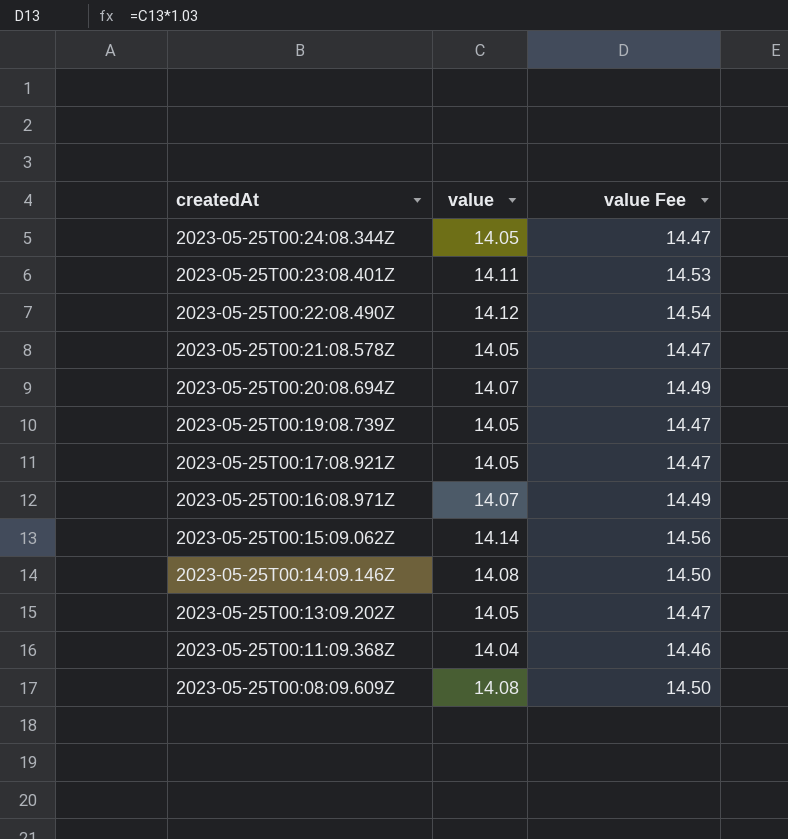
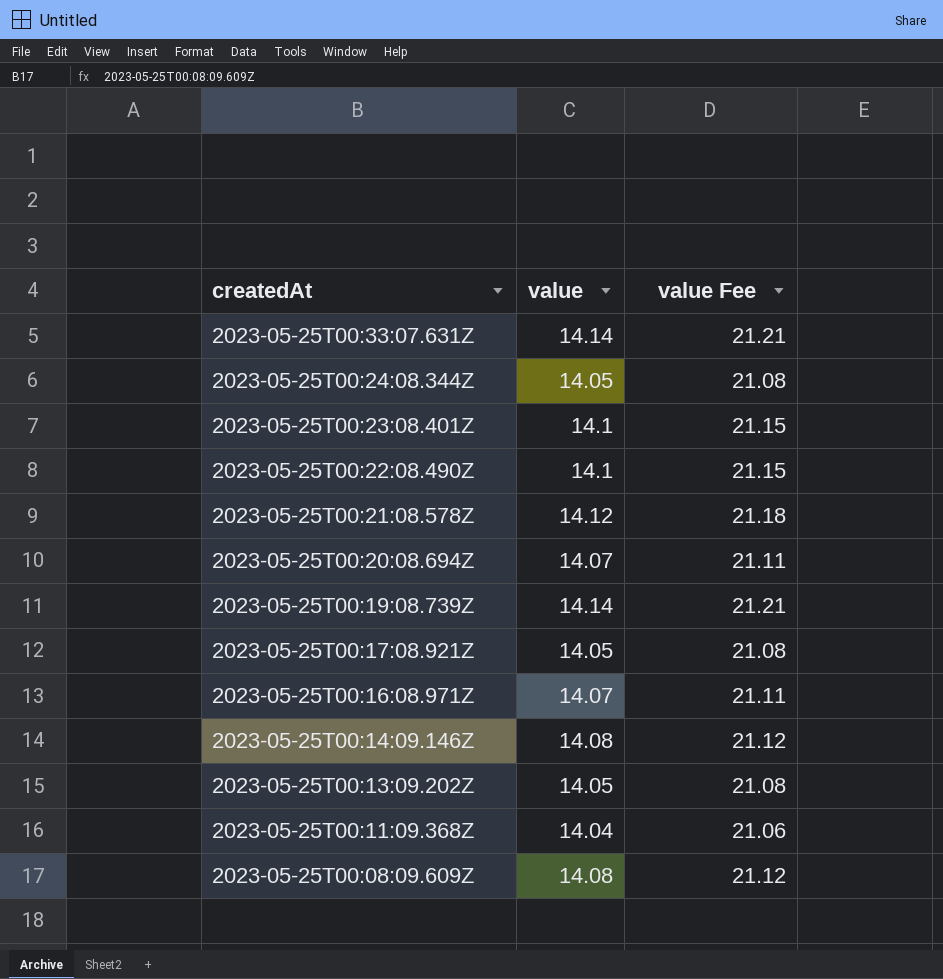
column value Fee | formula: [value] * 1.03 -> [value] * 1.5
row 2023-05-25T00:15:09.062Z: 14.14 | 14.56 -> none
row 2023-05-25T00:33:07.631Z: none -> 14.14 | 21.21
2023-05-25T00:23:08.401Z | value: 14.11 -> 14.1
2023-05-25T00:22:08.490Z | value: 14.12 -> 14.1
2023-05-25T00:21:08.578Z | value: 14.05 -> 14.12
2023-05-25T00:19:08.739Z | value: 14.05 -> 14.14

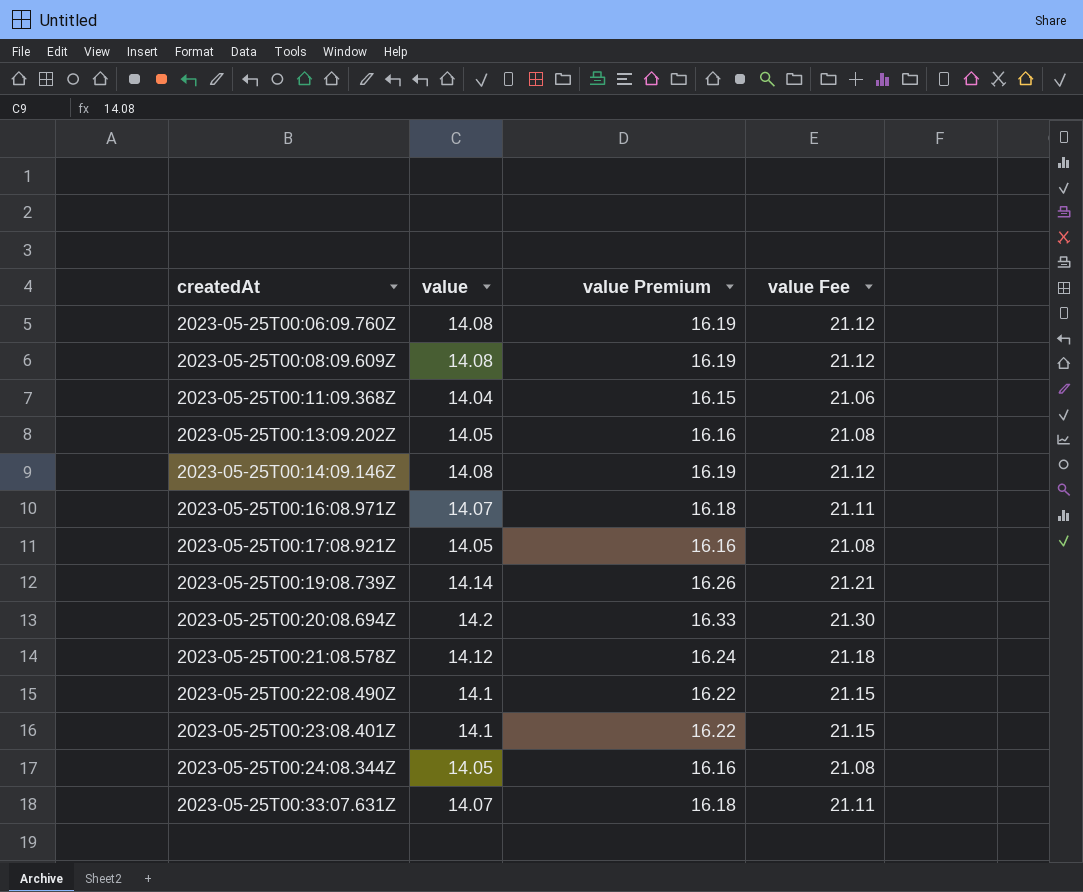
row order: createdAt descending -> createdAt ascending
column value Premium | formula: none -> [value] * 1.15
row 2023-05-25T00:06:09.760Z: none -> 14.08 | 16.19 | 21.12
2023-05-25T00:20:08.694Z | value: 14.07 -> 14.2
2023-05-25T00:20:08.694Z | value Fee: 21.11 -> 21.30
2023-05-25T00:33:07.631Z | value: 14.14 -> 14.07
2023-05-25T00:33:07.631Z | value Fee: 21.21 -> 21.11

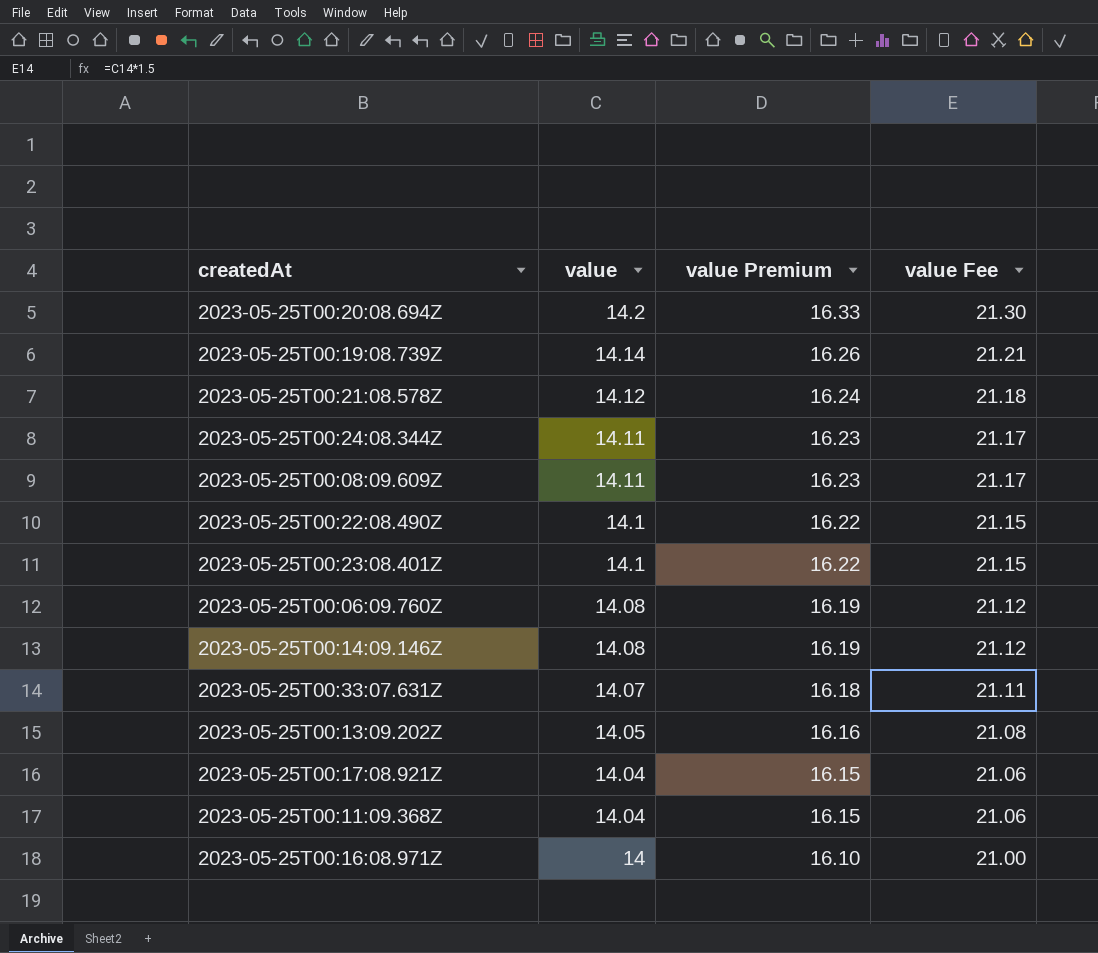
row order: createdAt ascending -> value descending
2023-05-25T00:24:08.344Z | value: 14.05 -> 14.11
2023-05-25T00:24:08.344Z | value Premium: 16.16 -> 16.23
2023-05-25T00:24:08.344Z | value Fee: 21.08 -> 21.17
2023-05-25T00:08:09.609Z | value: 14.08 -> 14.11
2023-05-25T00:08:09.609Z | value Premium: 16.19 -> 16.23
2023-05-25T00:08:09.609Z | value Fee: 21.12 -> 21.17
2023-05-25T00:17:08.921Z | value: 14.05 -> 14.04
2023-05-25T00:17:08.921Z | value Premium: 16.16 -> 16.15
2023-05-25T00:17:08.921Z | value Fee: 21.08 -> 21.06
2023-05-25T00:16:08.971Z | value: 14.07 -> 14
2023-05-25T00:16:08.971Z | value Premium: 16.18 -> 16.10
2023-05-25T00:16:08.971Z | value Fee: 21.11 -> 21.00

